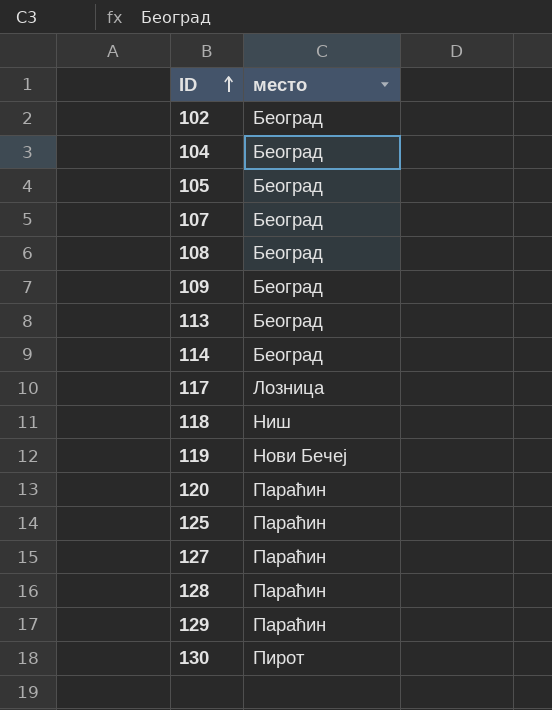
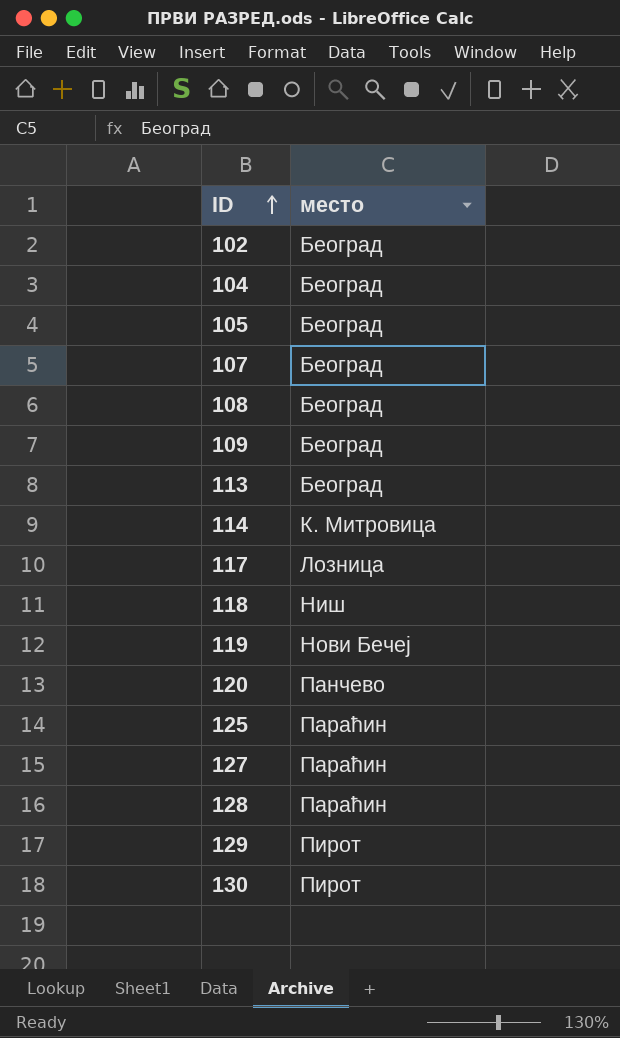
114 | место: Београд -> К. Митровица
120 | место: Параћин -> Панчево
129 | место: Параћин -> Пирот

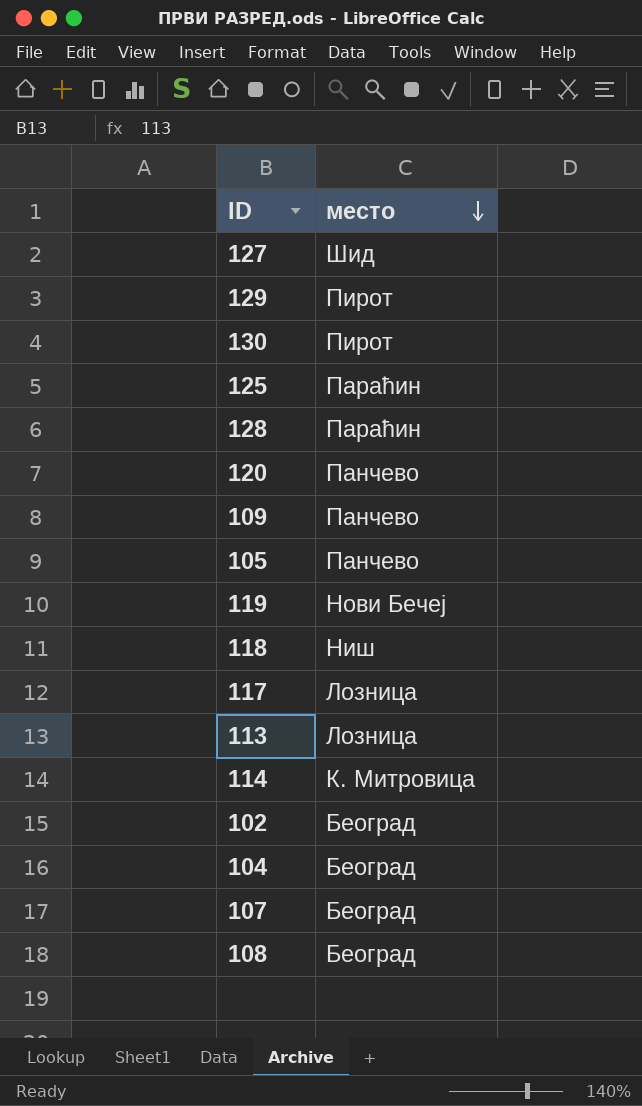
row order: ID ascending -> место descending
127 | место: Параћин -> Шид
109 | место: Београд -> Панчево
105 | место: Београд -> Панчево
113 | место: Београд -> Лозница

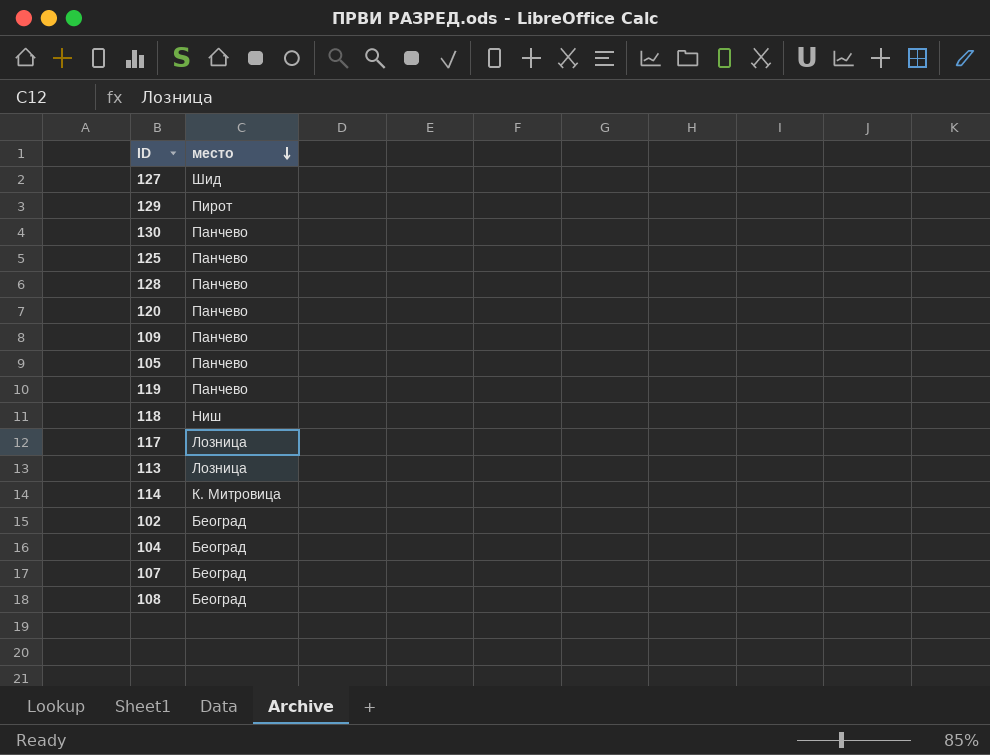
130 | место: Пирот -> Панчево
125 | место: Параћин -> Панчево
128 | место: Параћин -> Панчево
119 | место: Нови Бечеј -> Панчево

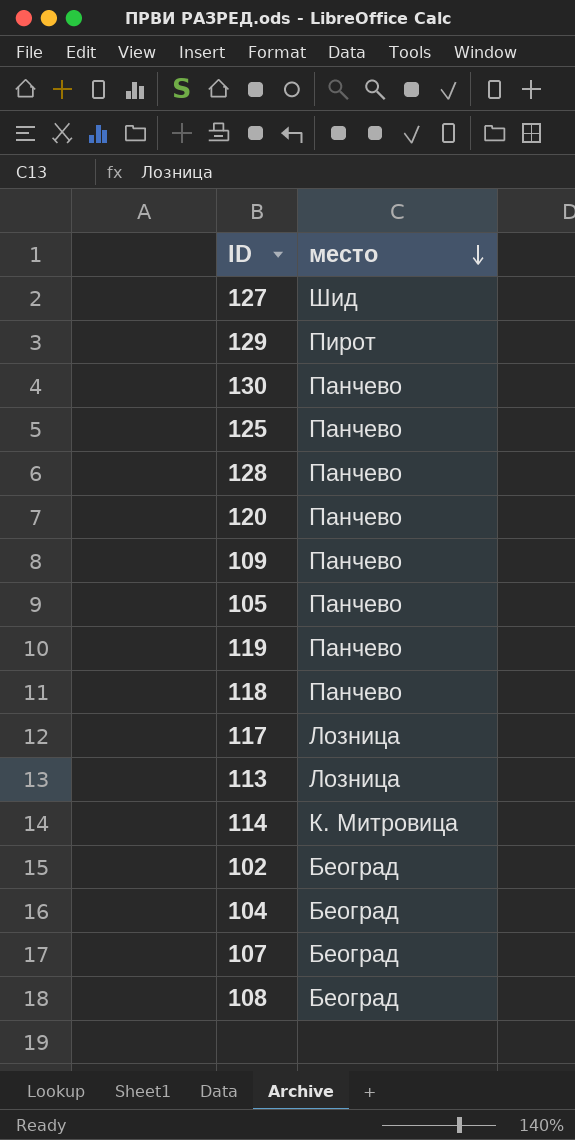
118 | место: Ниш -> Панчево

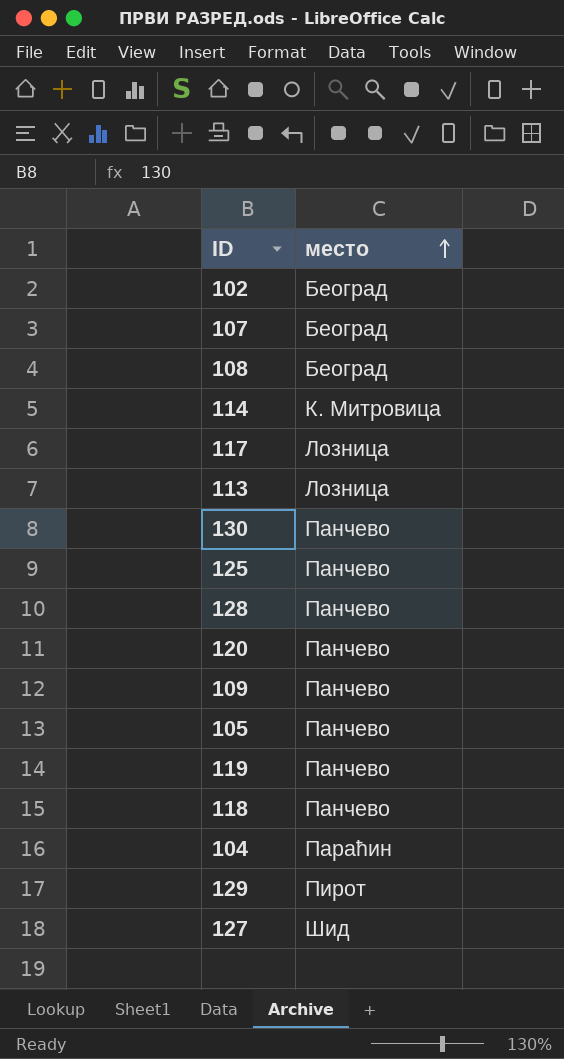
row order: место descending -> место ascending
104 | место: Београд -> Параћин

